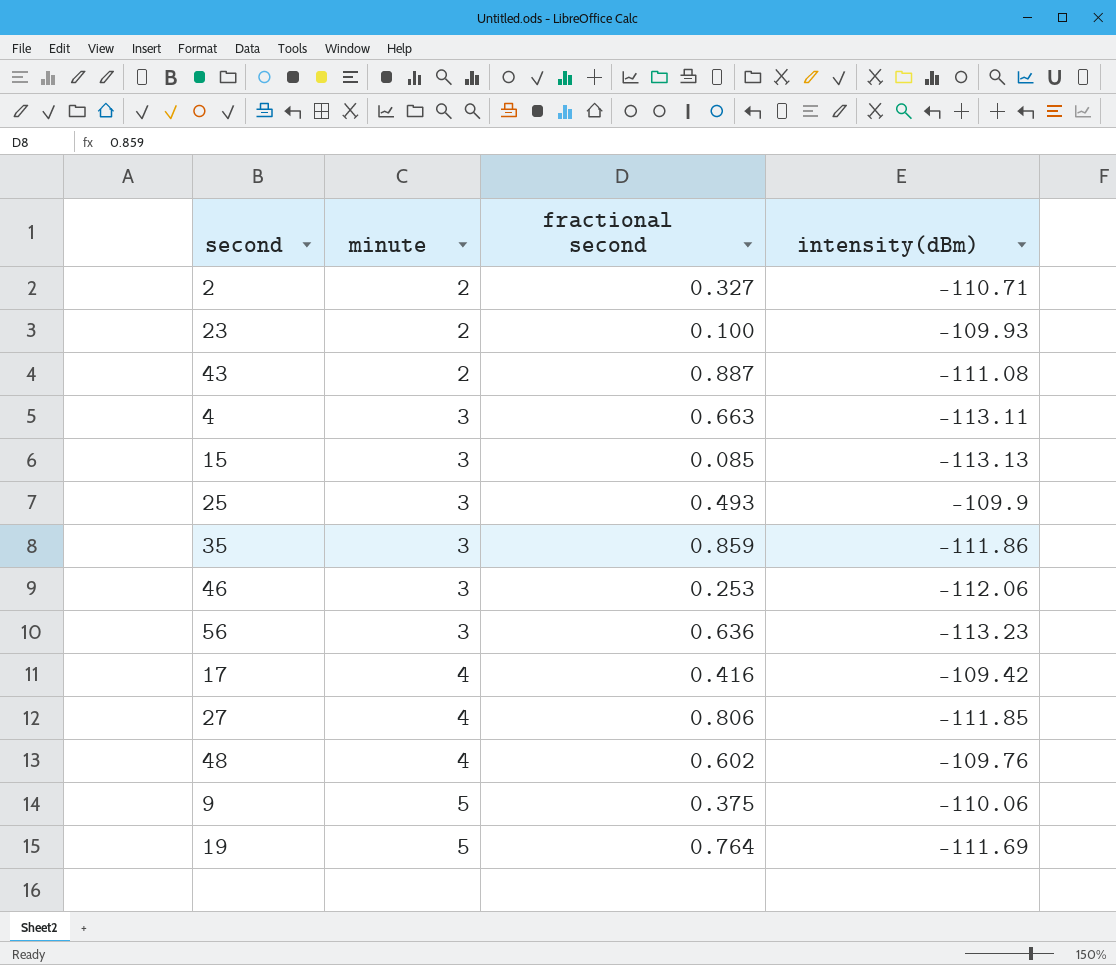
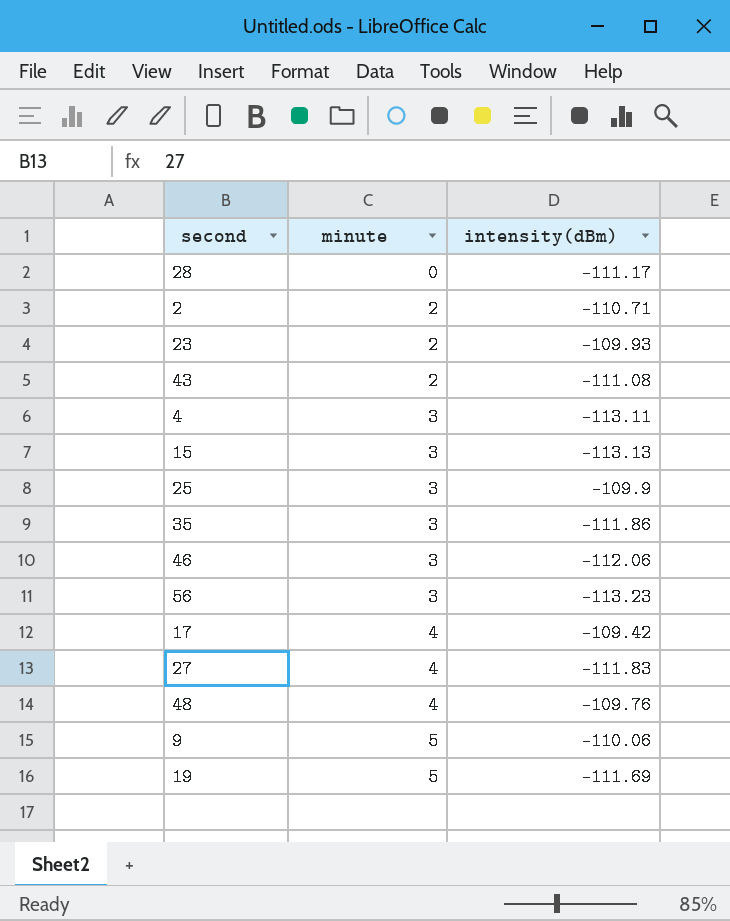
column fractional second | position: 3 -> none
row 28: none -> 0 | -111.17
27 | intensity(dBm): -111.85 -> -111.83

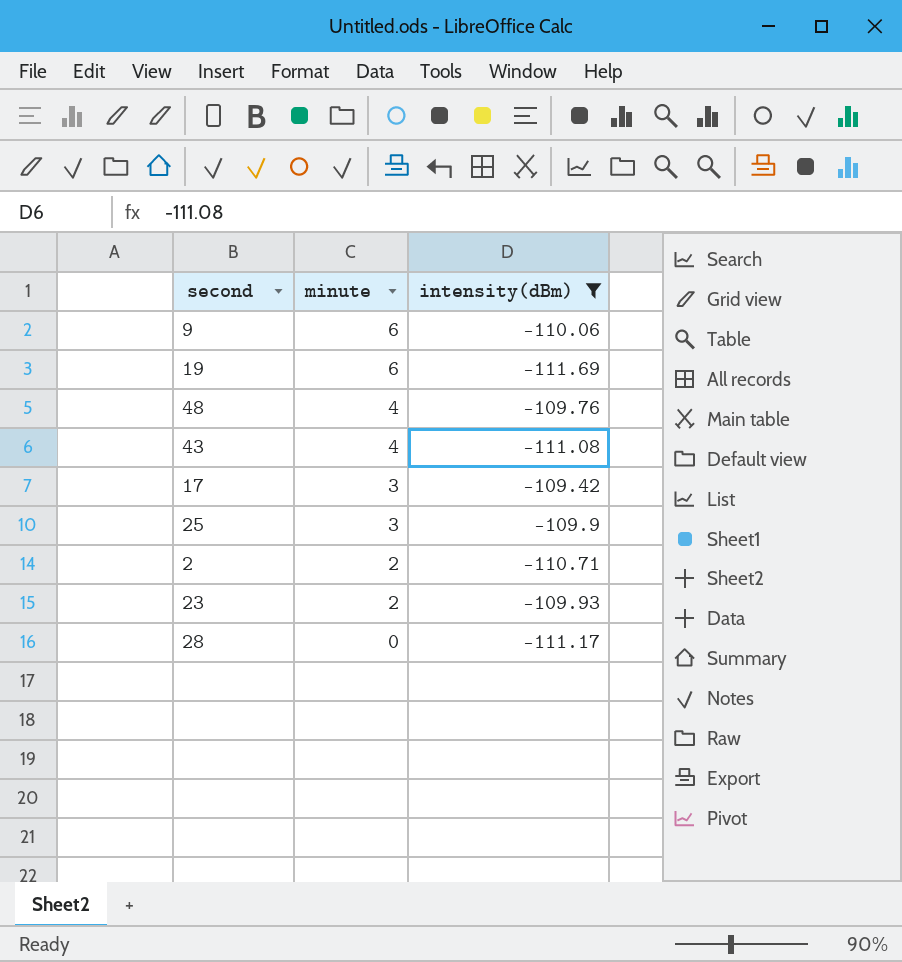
filter: none -> intensity(dBm) >= -111.69
row order: minute ascending -> minute descending
9 | minute: 5 -> 6
19 | minute: 5 -> 6
43 | minute: 2 -> 4
17 | minute: 4 -> 3

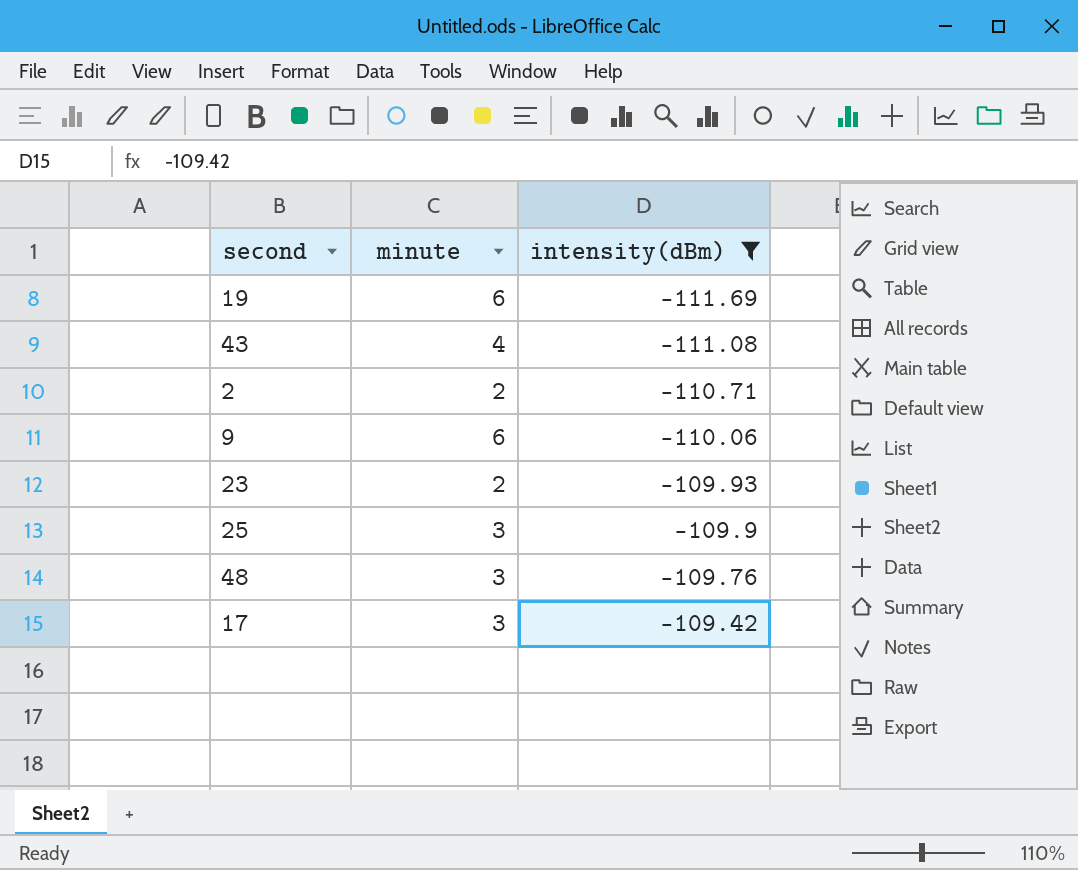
row order: minute descending -> intensity(dBm) ascending
row 28: 0 | -111.17 -> none
48 | minute: 4 -> 3

